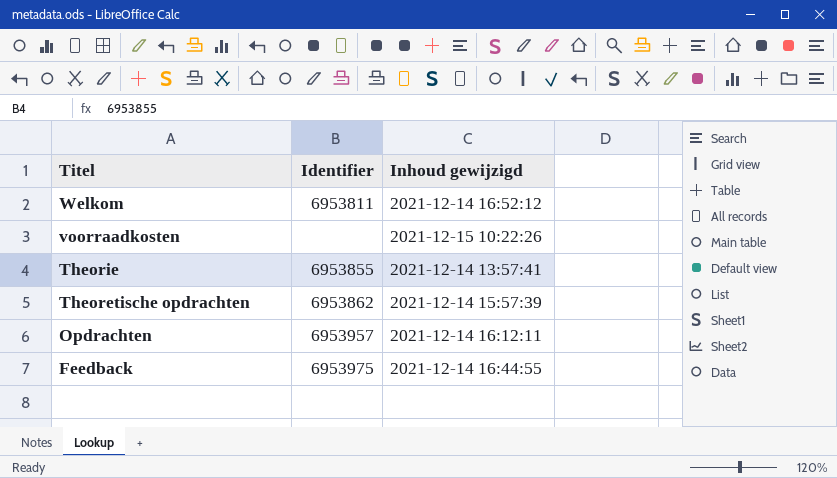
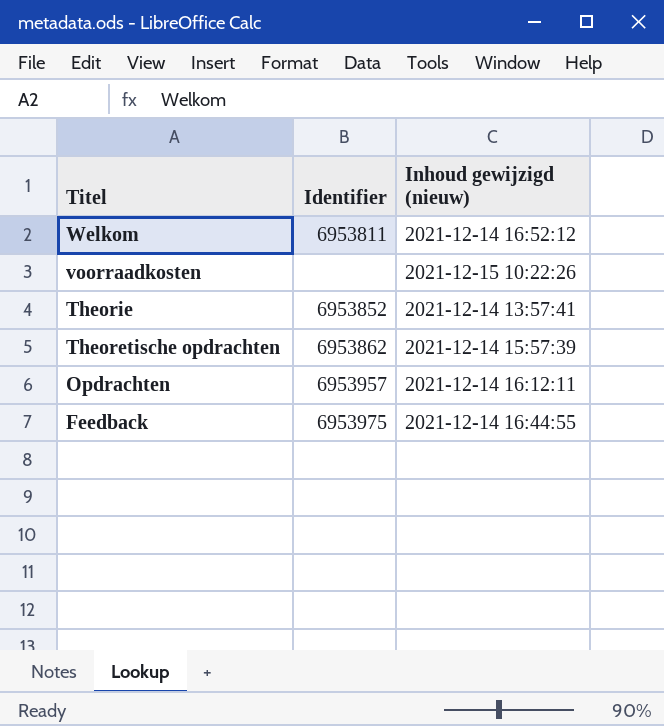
column name: Inhoud gewijzigd -> Inhoud gewijzigd (nieuw)
Theorie | Identifier: 6953855 -> 6953852

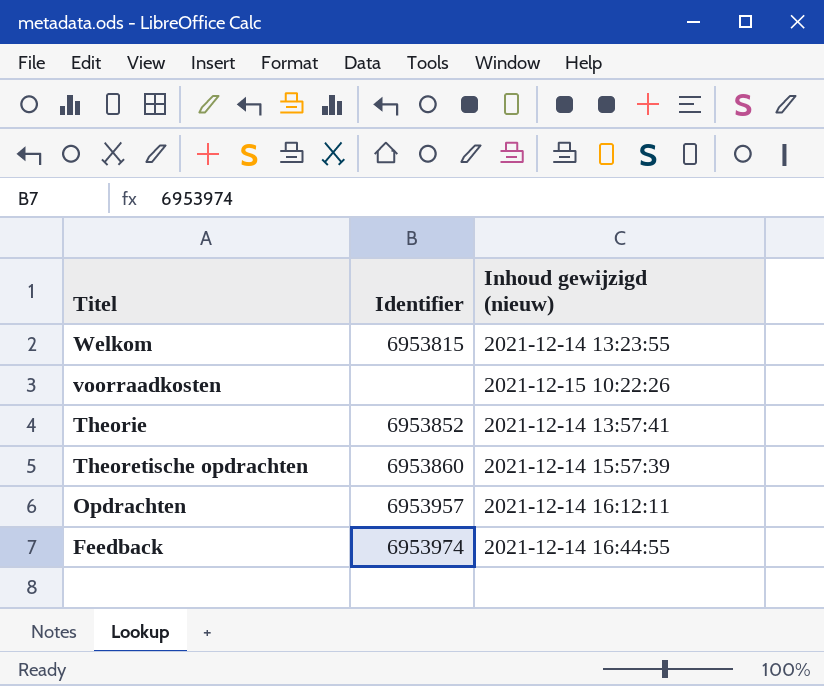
Welkom | Identifier: 6953811 -> 6953815
Welkom | Inhoud gewijzigd (nieuw): 2021-12-14 16:52:12 -> 2021-12-14 13:23:55
Theoretische opdrachten | Identifier: 6953862 -> 6953860
Feedback | Identifier: 6953975 -> 6953974

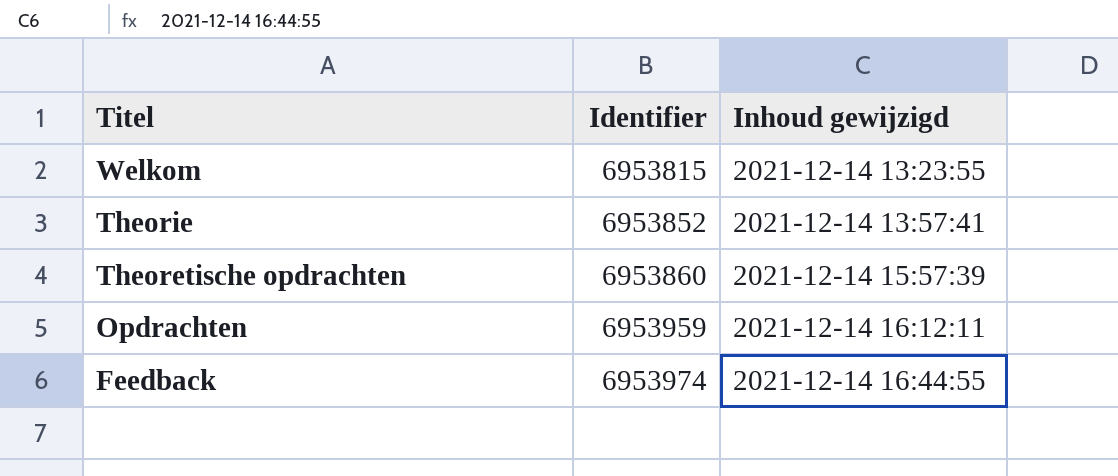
column name: Inhoud gewijzigd (nieuw) -> Inhoud gewijzigd
row voorraadkosten: none | 2021-12-15 10:22:26 -> none
Opdrachten | Identifier: 6953957 -> 6953959

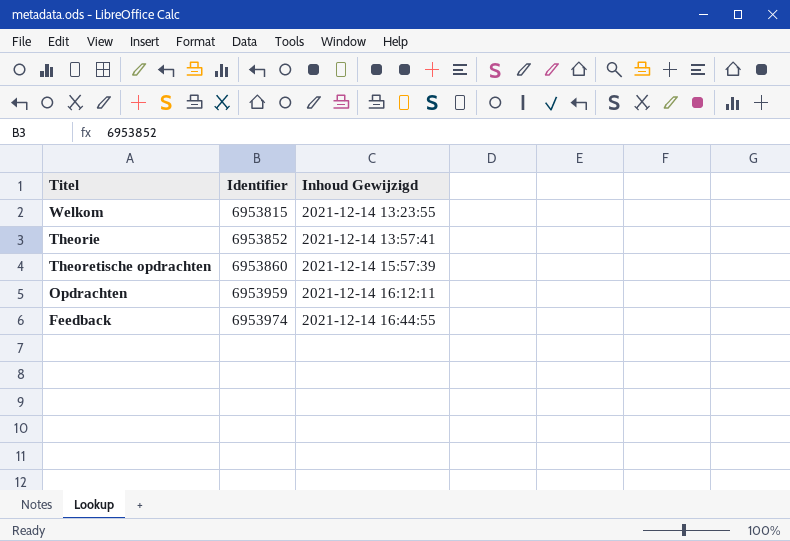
column name: Inhoud gewijzigd -> Inhoud Gewijzigd

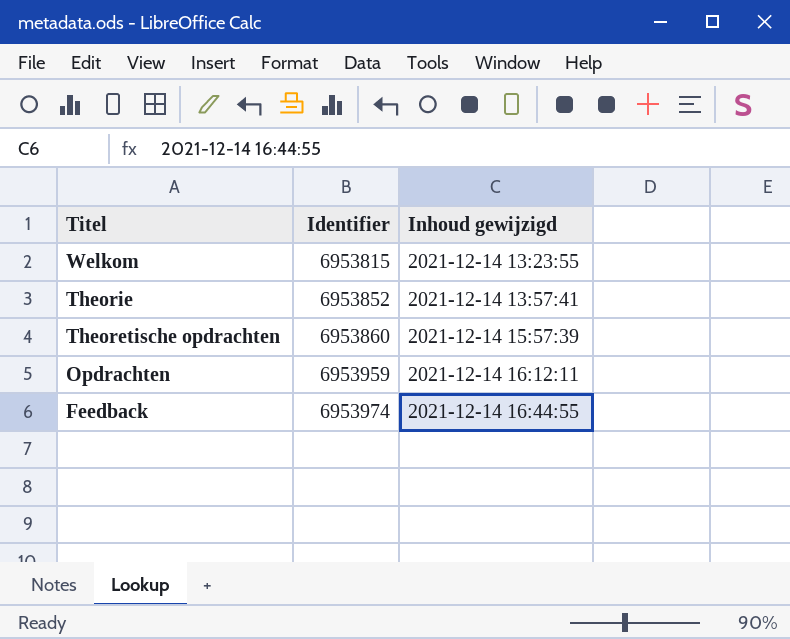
column name: Inhoud Gewijzigd -> Inhoud gewijzigd

